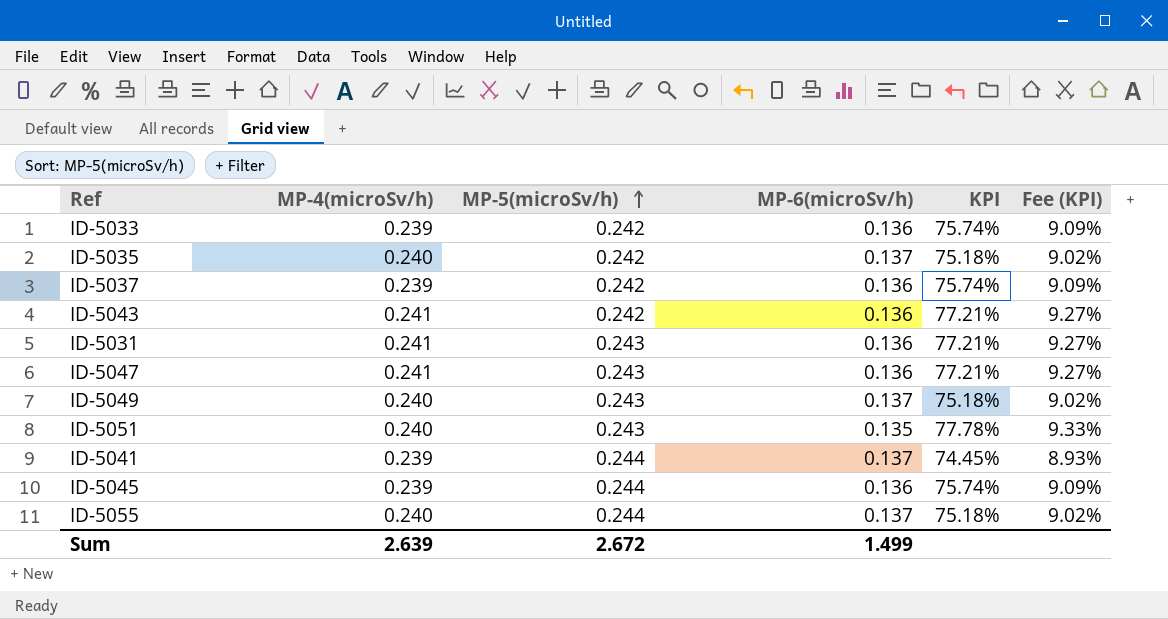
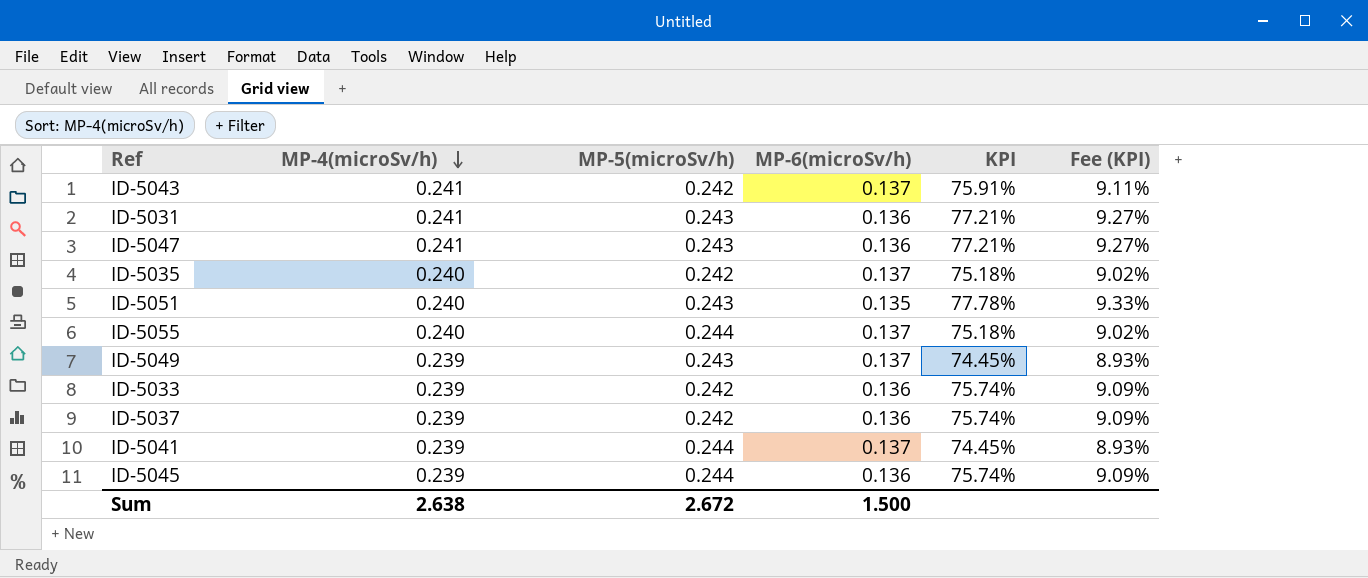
row order: MP-5(microSv/h) ascending -> MP-4(microSv/h) descending
ID-5043 | MP-6(microSv/h): 0.136 -> 0.137
ID-5043 | KPI: 77.21% -> 75.91%
ID-5043 | Fee (KPI): 9.27% -> 9.11%
ID-5049 | MP-4(microSv/h): 0.240 -> 0.239
ID-5049 | KPI: 75.18% -> 74.45%
ID-5049 | Fee (KPI): 9.02% -> 8.93%
Sum | MP-4(microSv/h): 2.639 -> 2.638
Sum | MP-6(microSv/h): 1.499 -> 1.500

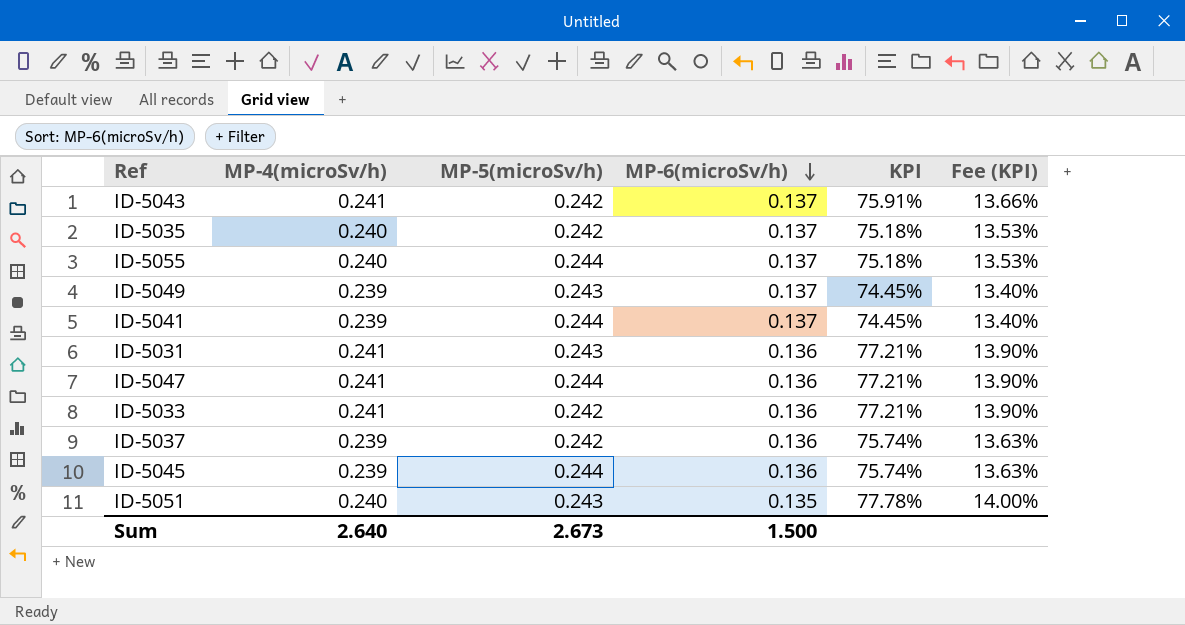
row order: MP-4(microSv/h) descending -> MP-6(microSv/h) descending
column Fee (KPI) | formula: [KPI] * 0.12 -> [KPI] * 0.18
ID-5047 | MP-5(microSv/h): 0.243 -> 0.244
ID-5033 | MP-4(microSv/h): 0.239 -> 0.241
ID-5033 | KPI: 75.74% -> 77.21%
Sum | MP-4(microSv/h): 2.638 -> 2.640
Sum | MP-5(microSv/h): 2.672 -> 2.673

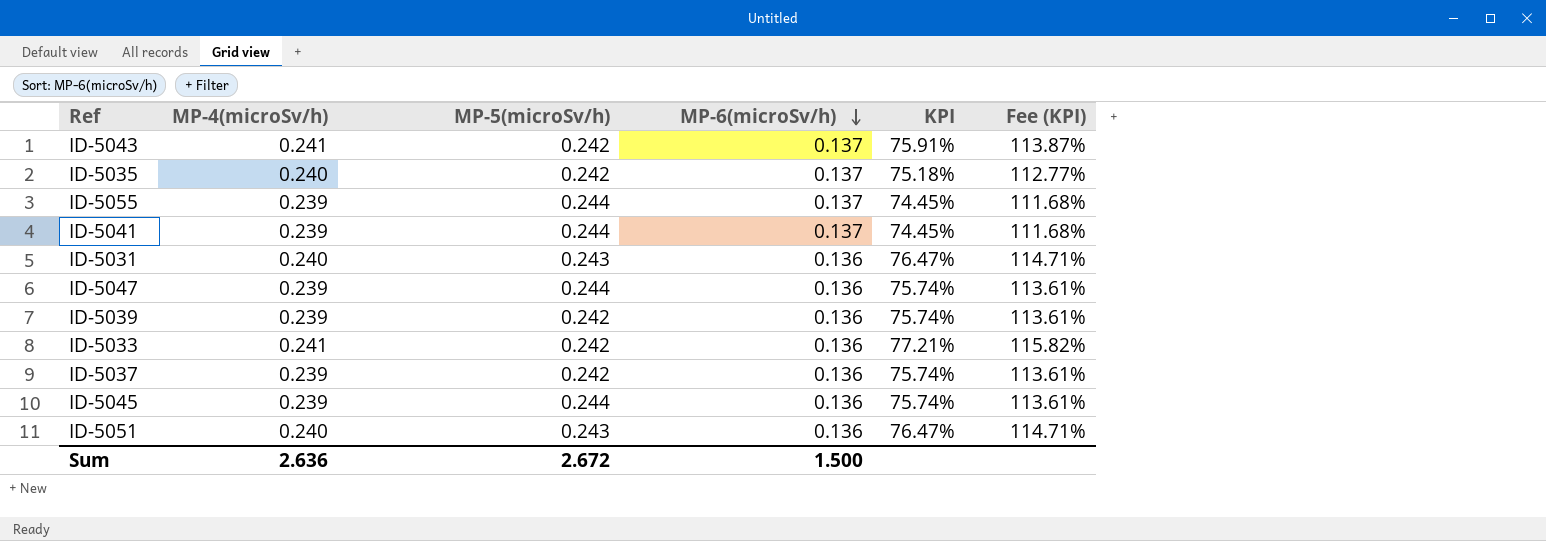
column Fee (KPI) | formula: [KPI] * 0.18 -> [KPI] * 1.5
row ID-5049: 0.239 | 0.243 | 0.137 | 74.45% | 13.40% -> none
ID-5055 | MP-4(microSv/h): 0.240 -> 0.239
ID-5055 | KPI: 75.18% -> 74.45%
ID-5031 | MP-4(microSv/h): 0.241 -> 0.240
ID-5031 | KPI: 77.21% -> 76.47%
ID-5047 | MP-4(microSv/h): 0.241 -> 0.239
ID-5047 | KPI: 77.21% -> 75.74%
row ID-5039: none -> 0.239 | 0.242 | 0.136 | 75.74% | 113.61%
ID-5051 | MP-6(microSv/h): 0.135 -> 0.136
ID-5051 | KPI: 77.78% -> 76.47%
Sum | MP-4(microSv/h): 2.640 -> 2.636
Sum | MP-5(microSv/h): 2.673 -> 2.672

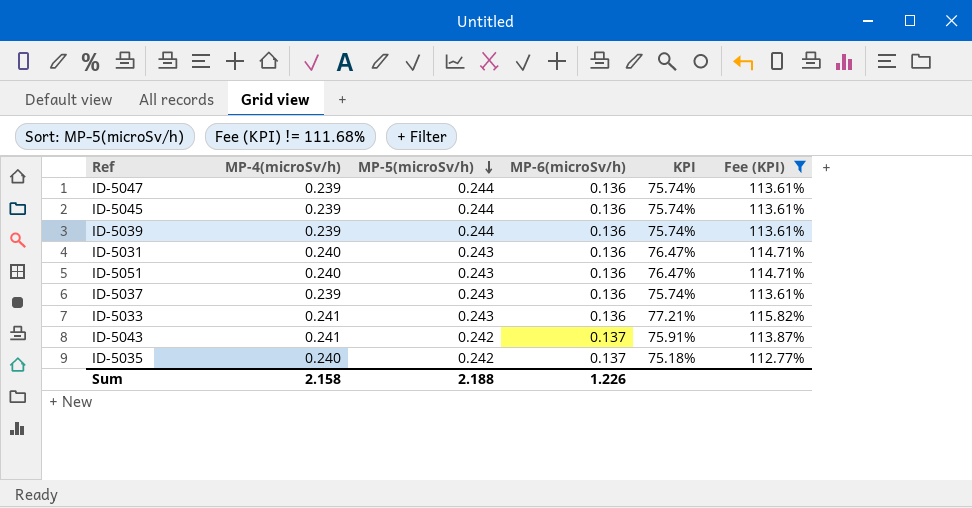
filter: none -> Fee (KPI) != 111.68%
row order: MP-6(microSv/h) descending -> MP-5(microSv/h) descending
ID-5039 | MP-5(microSv/h): 0.242 -> 0.244
ID-5037 | MP-5(microSv/h): 0.242 -> 0.243
ID-5033 | MP-5(microSv/h): 0.242 -> 0.243
Sum | MP-4(microSv/h): 2.636 -> 2.158
Sum | MP-5(microSv/h): 2.672 -> 2.188
Sum | MP-6(microSv/h): 1.500 -> 1.226

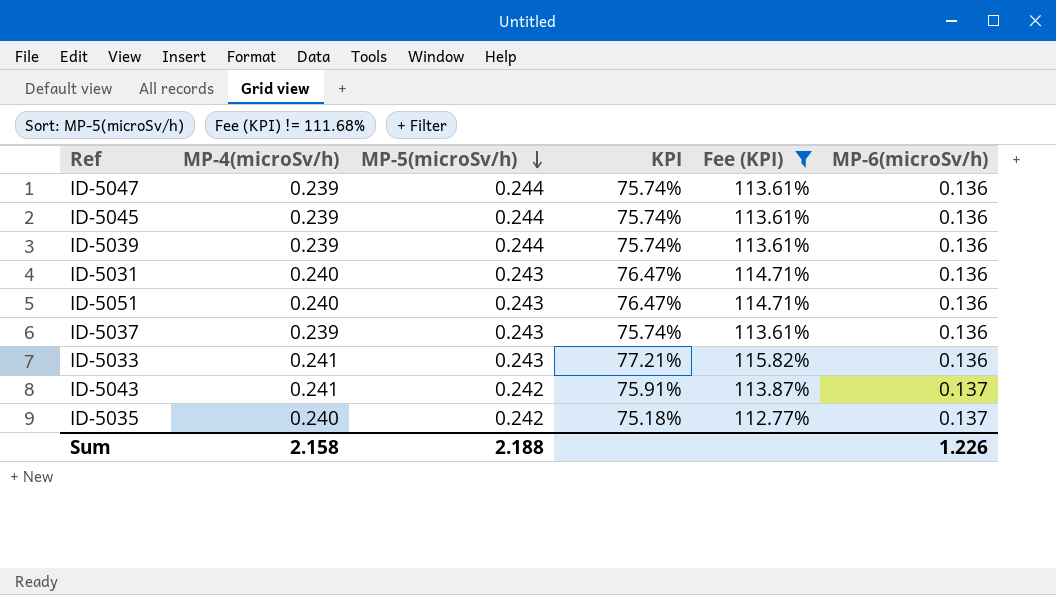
column MP-6(microSv/h) | position: 4 -> 6

